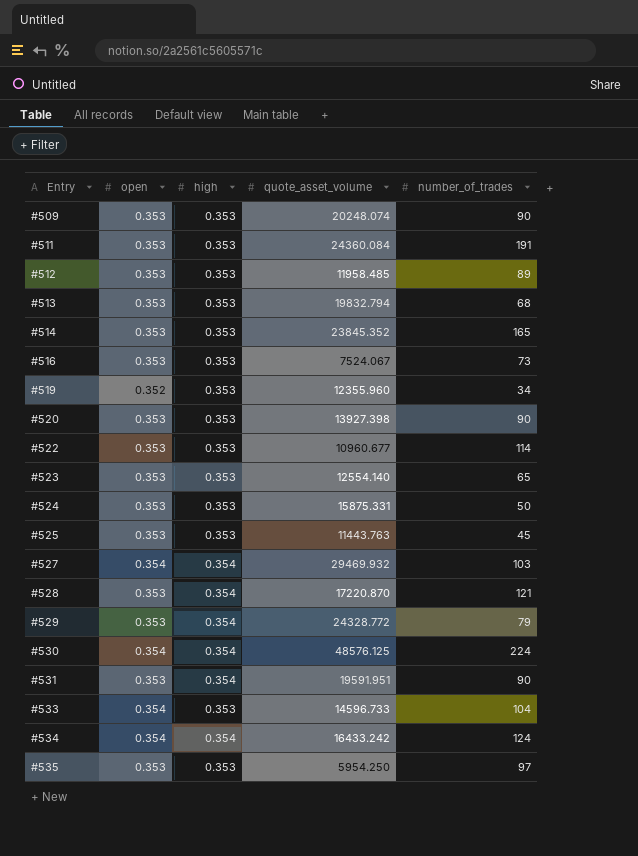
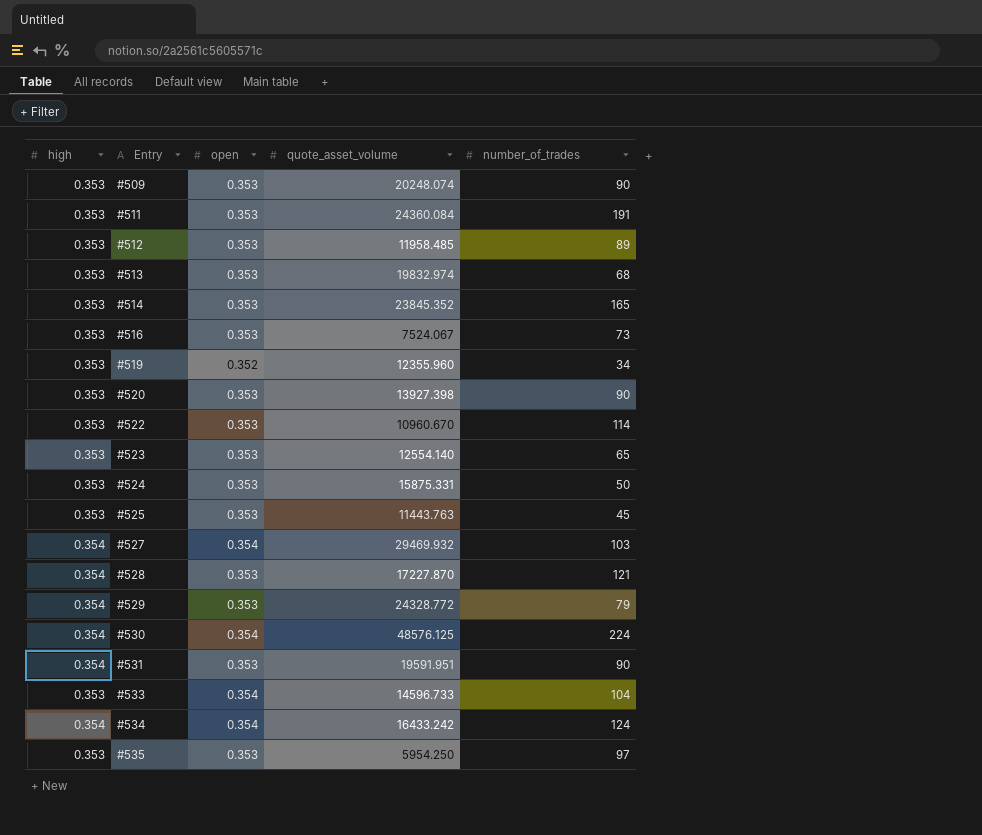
column high | position: 3 -> 1
#513 | quote_asset_volume: 19832.794 -> 19832.974
#522 | quote_asset_volume: 10960.677 -> 10960.670
#528 | quote_asset_volume: 17220.870 -> 17227.870

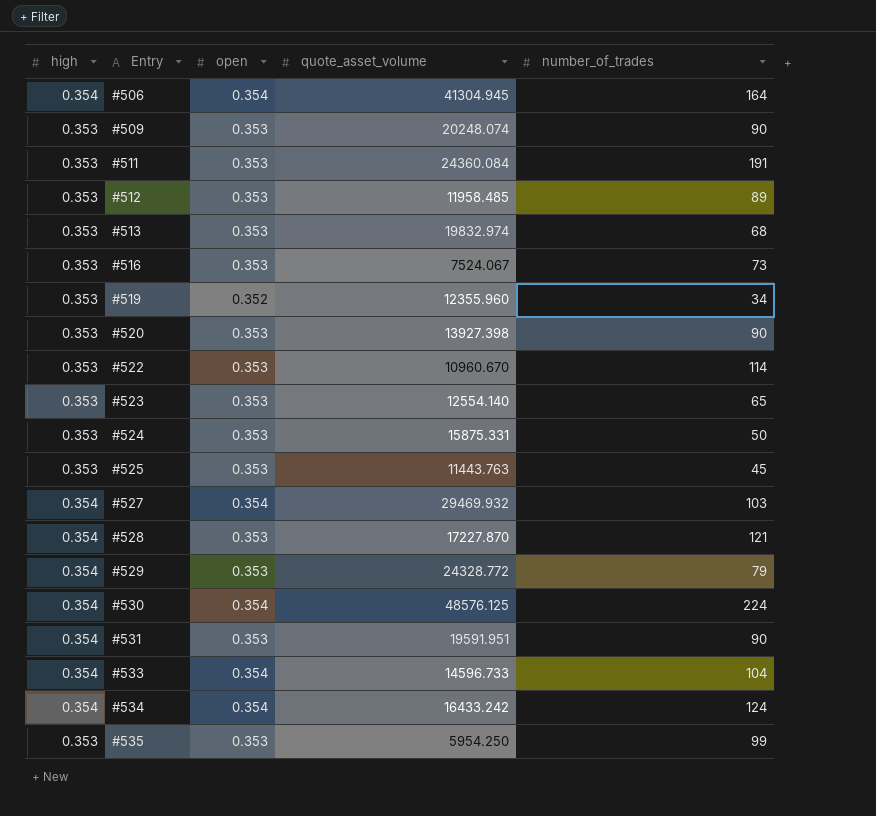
row #514: 0.353 | 0.353 | 23845.352 | 165 -> none
row #506: none -> 0.354 | 0.354 | 41304.945 | 164
#533 | high: 0.353 -> 0.354
#535 | number_of_trades: 97 -> 99

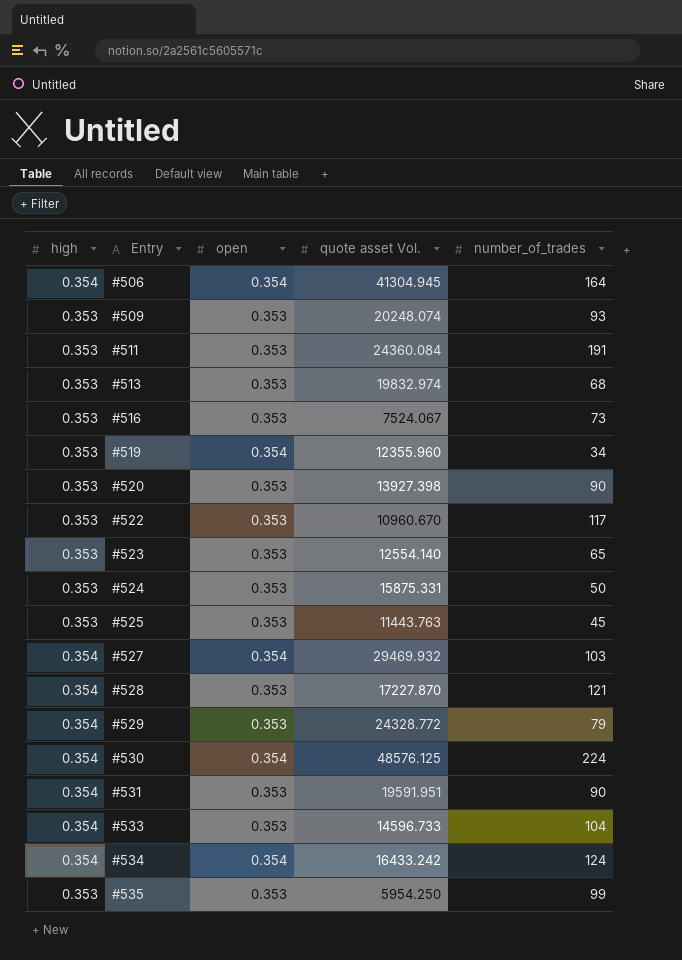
column name: quote_asset_volume -> quote asset Vol.
row #512: 0.353 | 0.353 | 11958.485 | 89 -> none
#509 | number_of_trades: 90 -> 93
#519 | open: 0.352 -> 0.354
#522 | number_of_trades: 114 -> 117
#533 | open: 0.354 -> 0.353

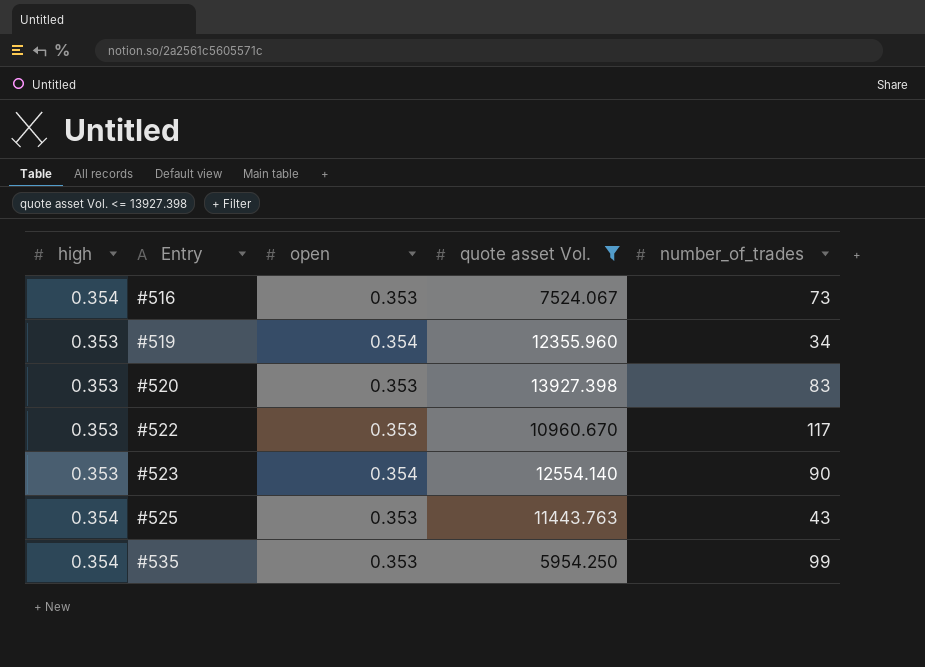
filter: none -> quote asset Vol. <= 13927.398
#516 | high: 0.353 -> 0.354
#520 | number_of_trades: 90 -> 83
#523 | open: 0.353 -> 0.354
#523 | number_of_trades: 65 -> 90
#525 | high: 0.353 -> 0.354
#525 | number_of_trades: 45 -> 43
#535 | high: 0.353 -> 0.354

